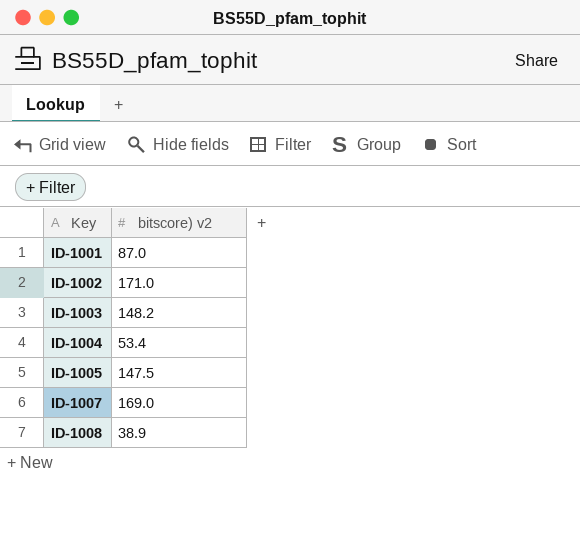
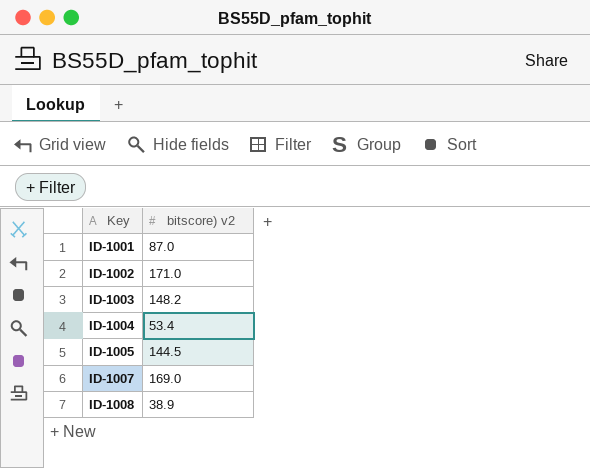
ID-1005 | bitscore) v2: 147.5 -> 144.5

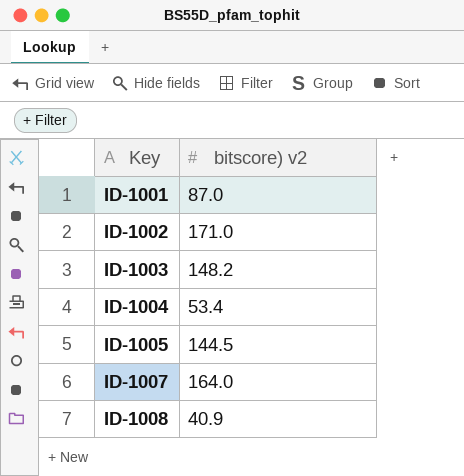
ID-1007 | bitscore) v2: 169.0 -> 164.0
ID-1008 | bitscore) v2: 38.9 -> 40.9

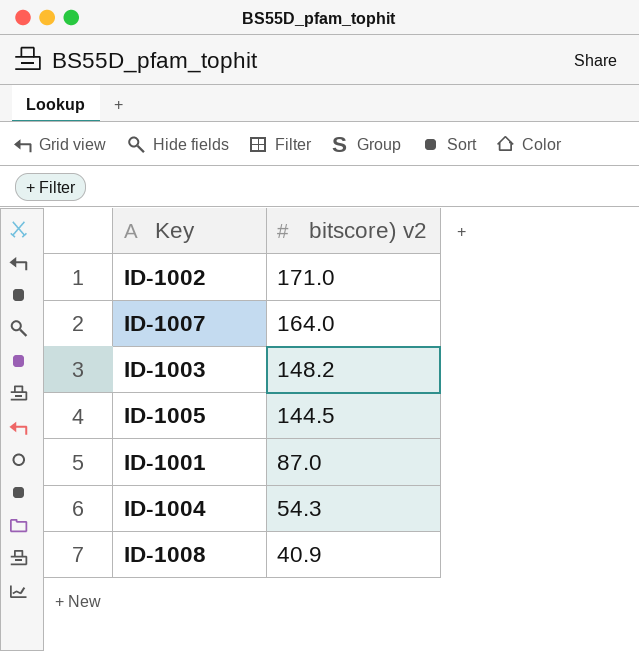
row order: Key ascending -> bitscore) v2 descending
ID-1004 | bitscore) v2: 53.4 -> 54.3

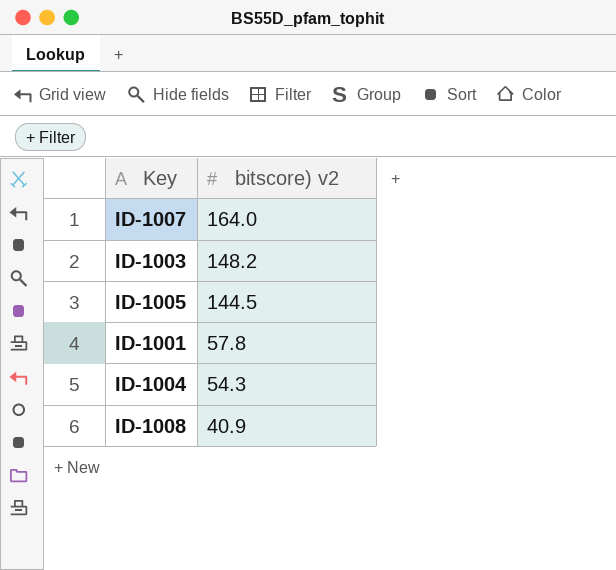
row ID-1002: 171.0 -> none
ID-1001 | bitscore) v2: 87.0 -> 57.8

